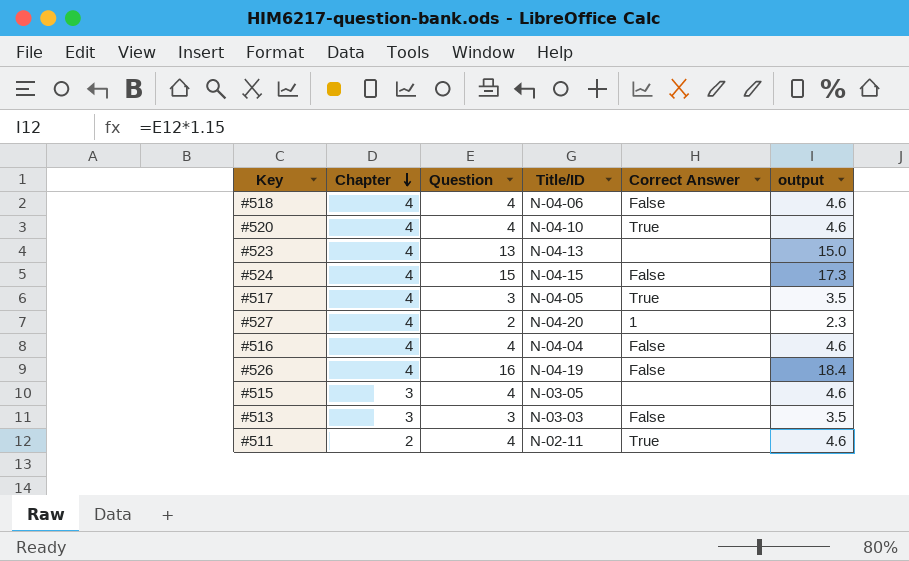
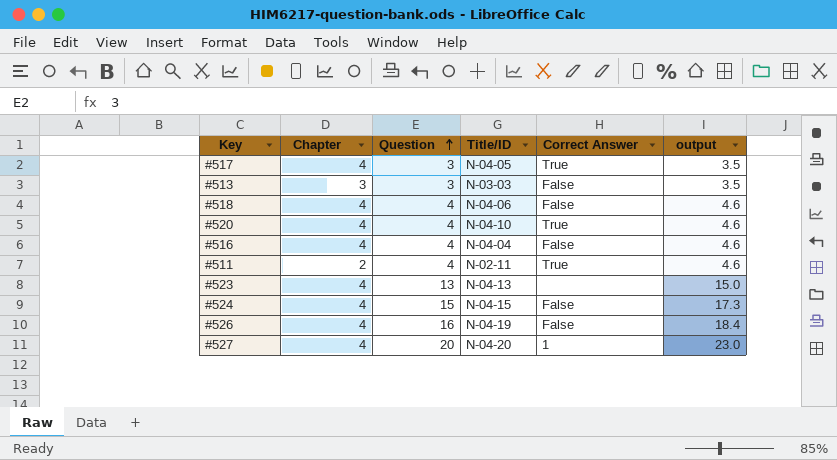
row order: Chapter descending -> Question ascending
row #515: 3 | 4 | N-03-05 | none | 4.6 -> none
#527 | Question: 2 -> 20
#527 | output: 2.3 -> 23.0

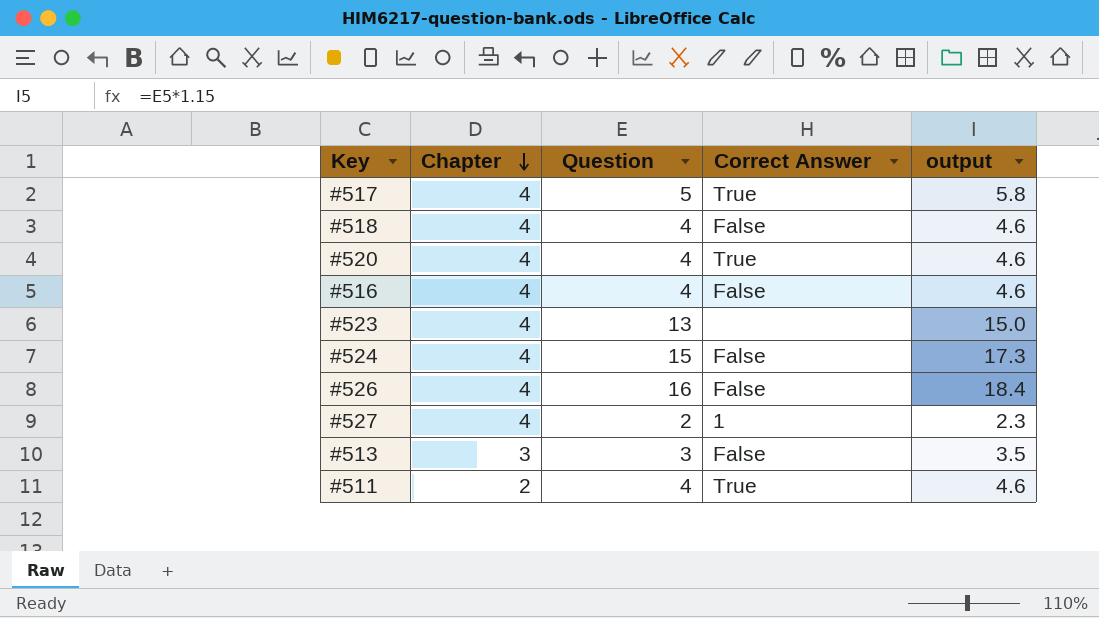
row order: Question ascending -> Chapter descending
column Title/ID | position: 4 -> none
#517 | Question: 3 -> 5
#517 | output: 3.5 -> 5.8
#527 | Question: 20 -> 2
#527 | output: 23.0 -> 2.3

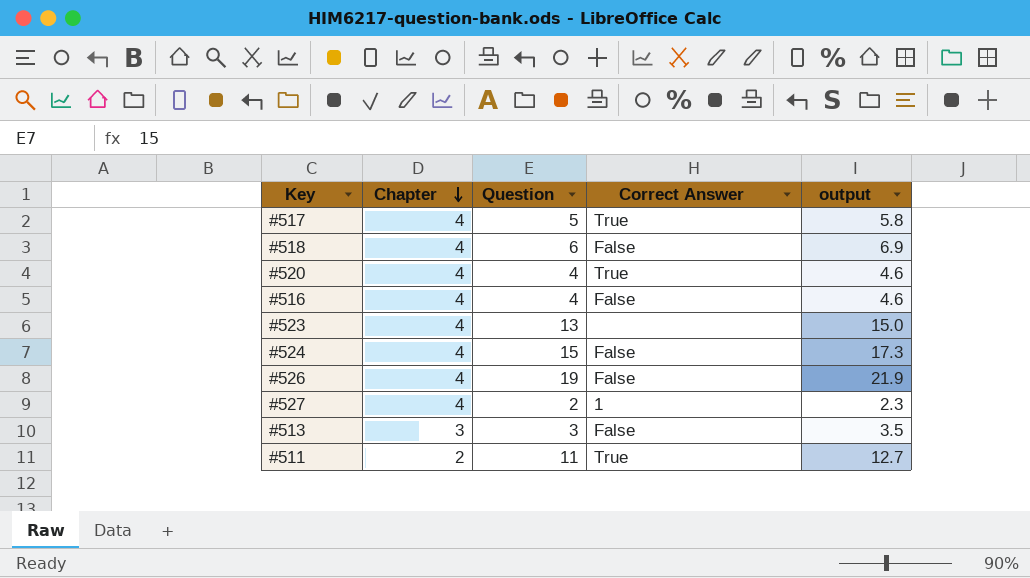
#518 | Question: 4 -> 6
#518 | output: 4.6 -> 6.9
#526 | Question: 16 -> 19
#526 | output: 18.4 -> 21.9
#511 | Question: 4 -> 11
#511 | output: 4.6 -> 12.7

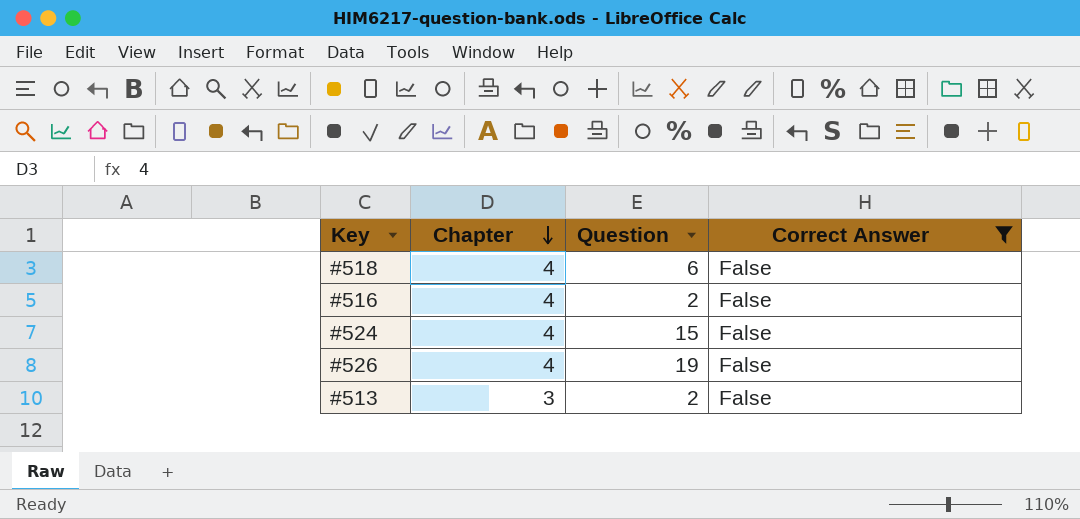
filter: none -> Correct Answer = False
column output | formula: [Question] * 1.15 -> none
#516 | Question: 4 -> 2
#513 | Question: 3 -> 2

